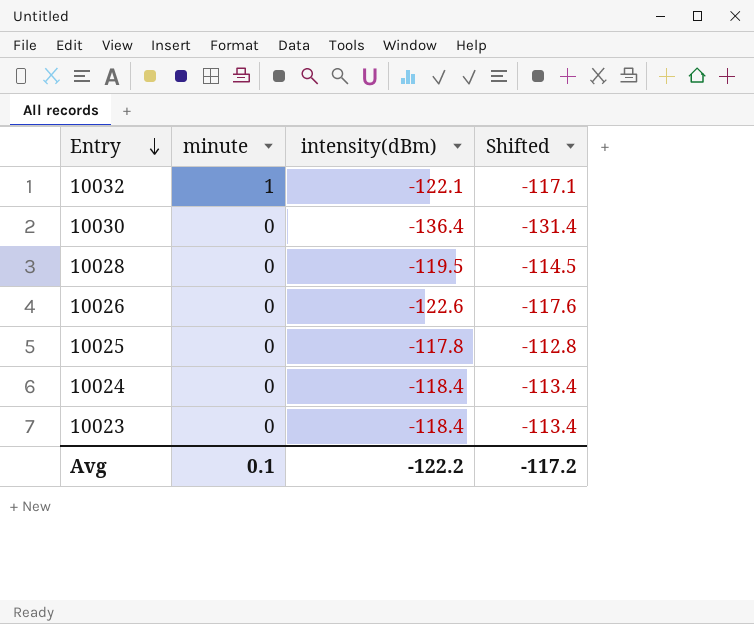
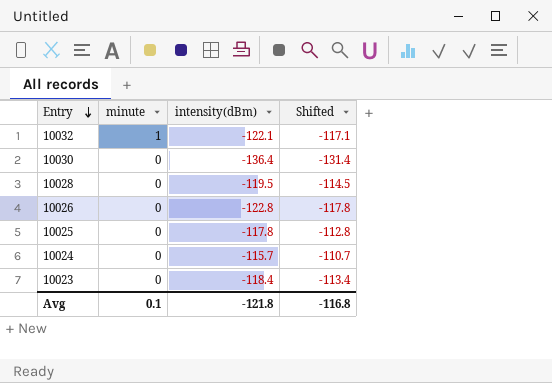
10026 | intensity(dBm): -122.6 -> -122.8
10026 | Shifted: -117.6 -> -117.8
10024 | intensity(dBm): -118.4 -> -115.7
10024 | Shifted: -113.4 -> -110.7
Avg | intensity(dBm): -122.2 -> -121.8
Avg | Shifted: -117.2 -> -116.8

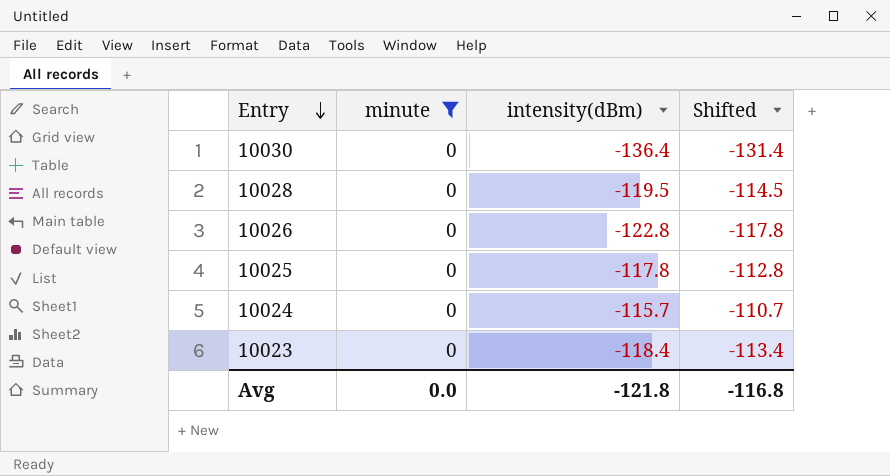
filter: none -> minute = 0
Avg | minute: 0.1 -> 0.0

